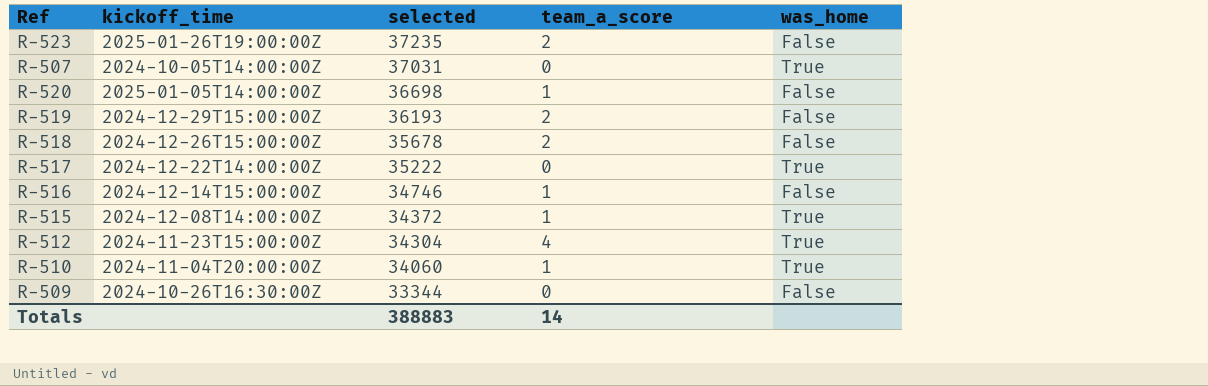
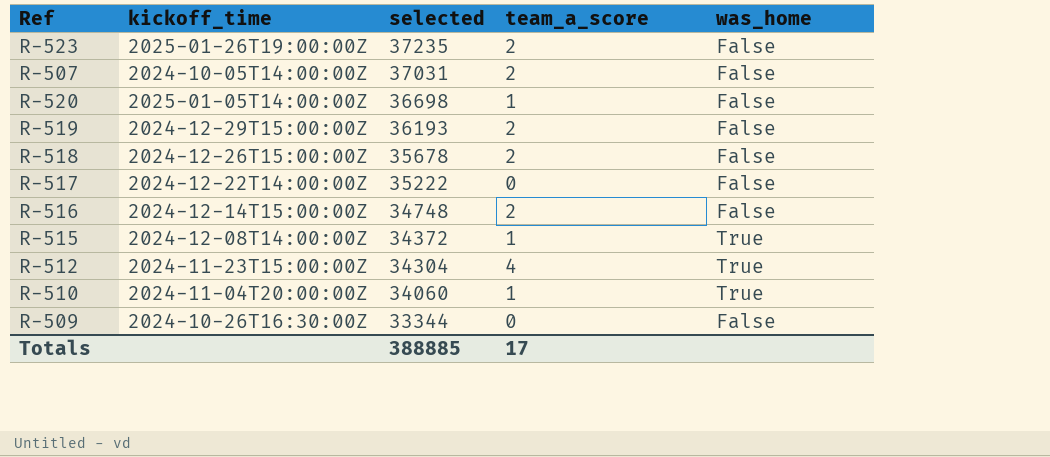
R-507 | team_a_score: 0 -> 2
R-507 | was_home: True -> False
R-517 | was_home: True -> False
R-516 | selected: 34746 -> 34748
R-516 | team_a_score: 1 -> 2
Totals | selected: 388883 -> 388885
Totals | team_a_score: 14 -> 17

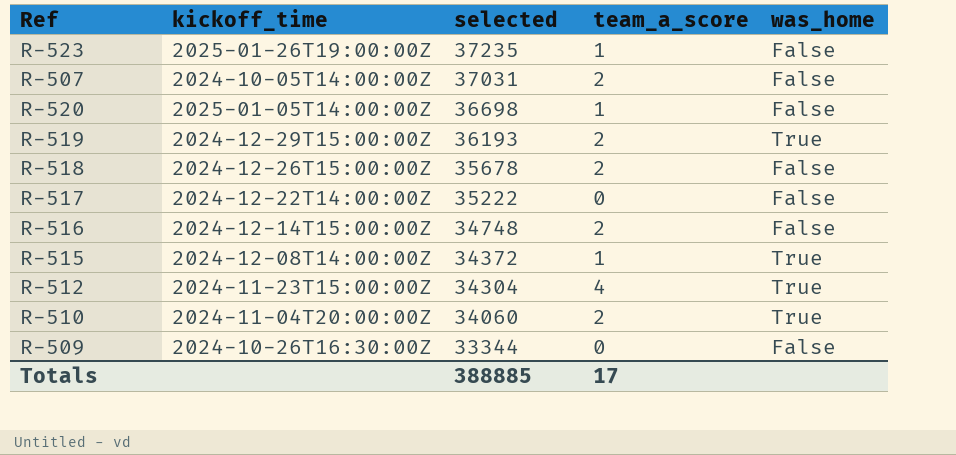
R-523 | team_a_score: 2 -> 1
R-519 | was_home: False -> True
R-510 | team_a_score: 1 -> 2

